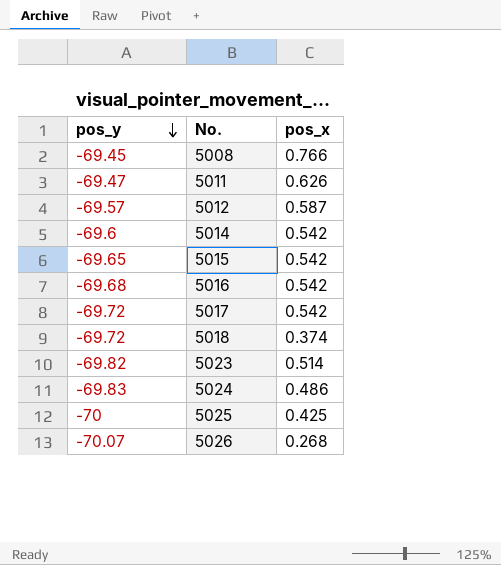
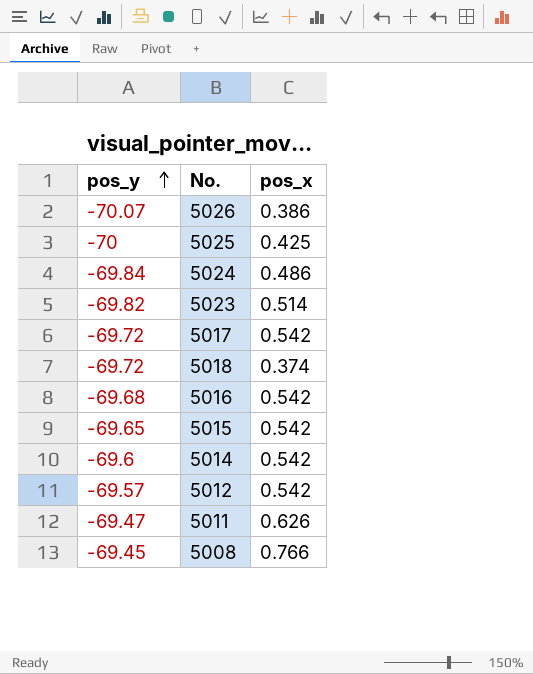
row order: pos_y descending -> pos_y ascending
5026 | pos_x: 0.268 -> 0.386
5024 | pos_y: -69.83 -> -69.84
5012 | pos_x: 0.587 -> 0.542

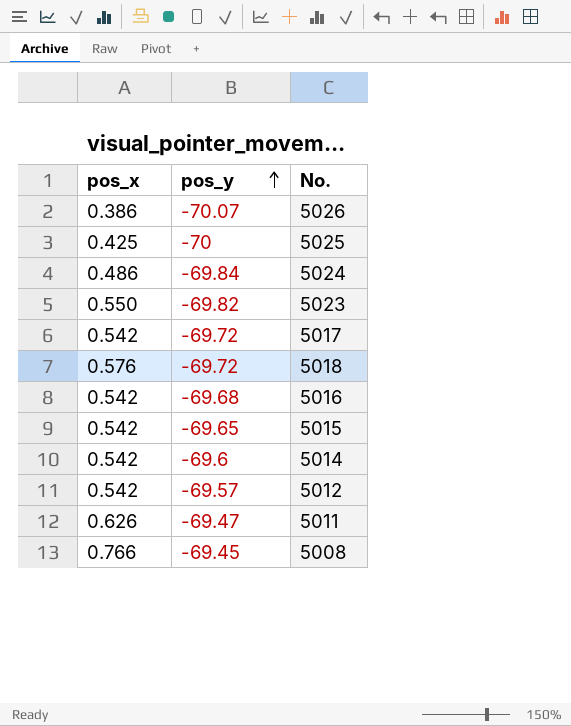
column pos_x | position: 3 -> 1
5023 | pos_x: 0.514 -> 0.550
5018 | pos_x: 0.374 -> 0.576

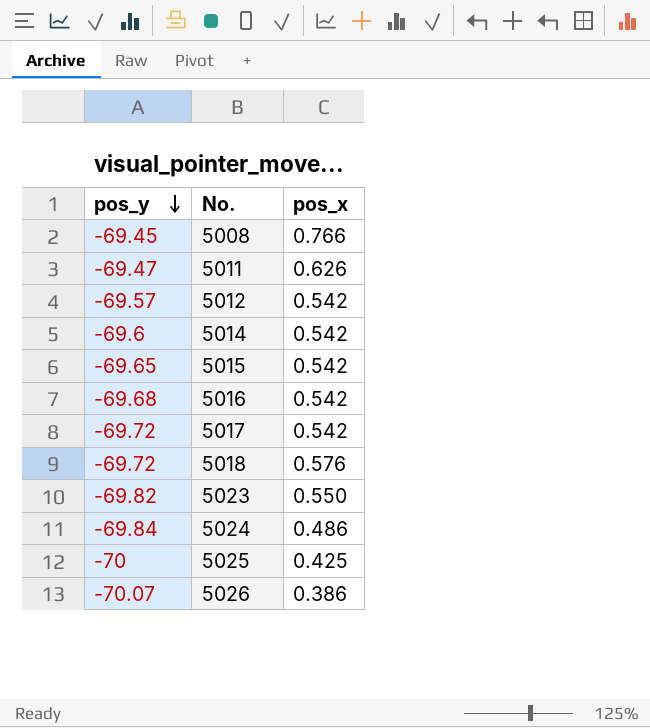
row order: pos_y ascending -> pos_y descending
column pos_x | position: 1 -> 3

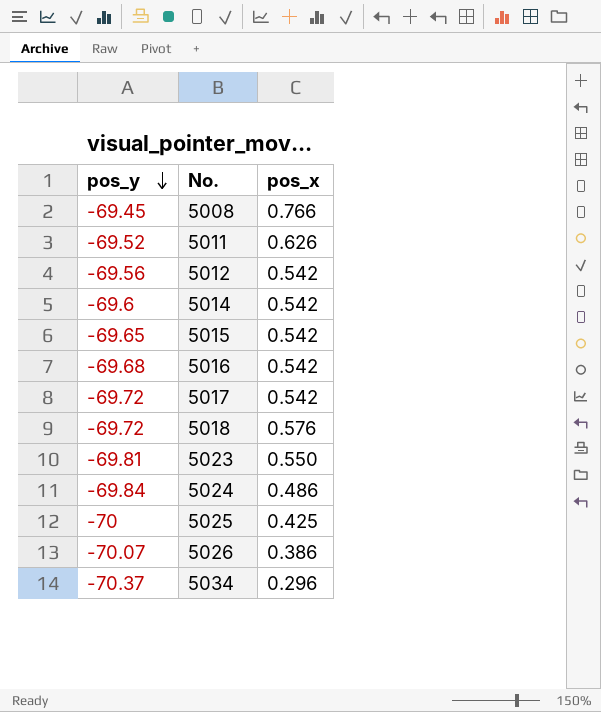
5011 | pos_y: -69.47 -> -69.52
5012 | pos_y: -69.57 -> -69.56
5023 | pos_y: -69.82 -> -69.81
row 5034: none -> -70.37 | 0.296

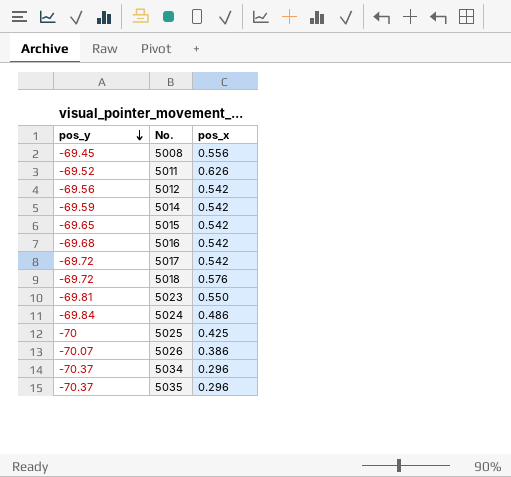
5008 | pos_x: 0.766 -> 0.556
5014 | pos_y: -69.6 -> -69.59
row 5035: none -> -70.37 | 0.296

